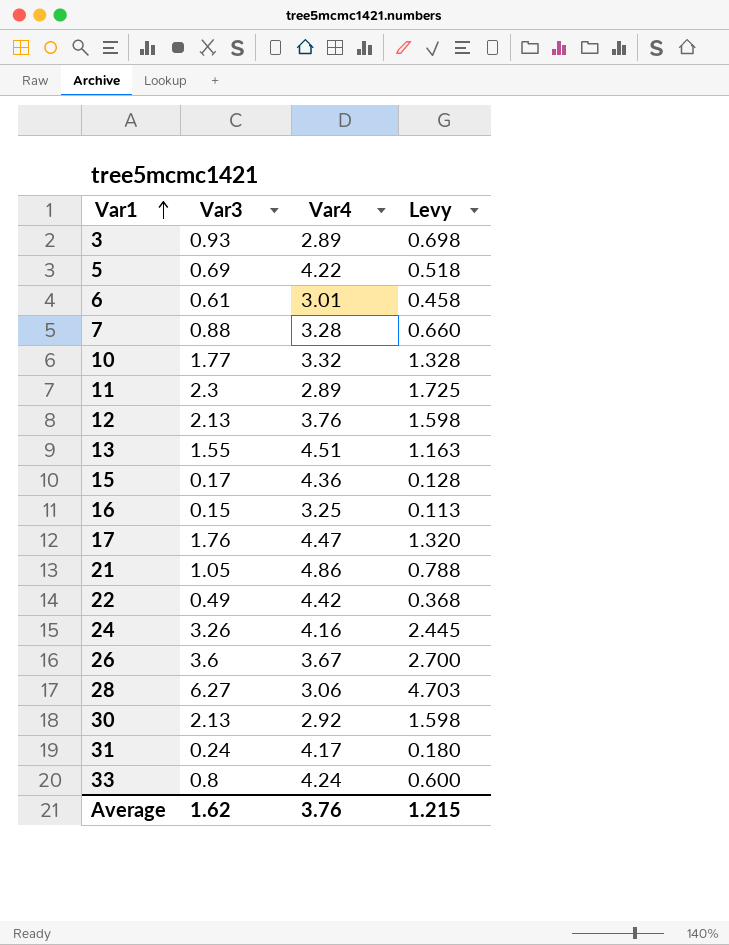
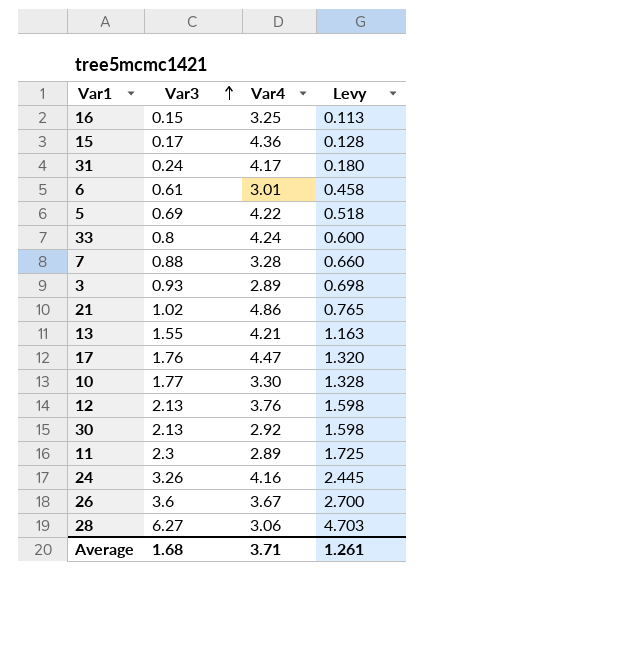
row order: Var1 ascending -> Var3 ascending
row 22: 0.49 | 4.42 | 0.368 -> none
21 | Var3: 1.05 -> 1.02
21 | Levy: 0.788 -> 0.765
13 | Var4: 4.51 -> 4.21
10 | Var4: 3.32 -> 3.30
Average | Var3: 1.62 -> 1.68
Average | Var4: 3.76 -> 3.71
Average | Levy: 1.215 -> 1.261

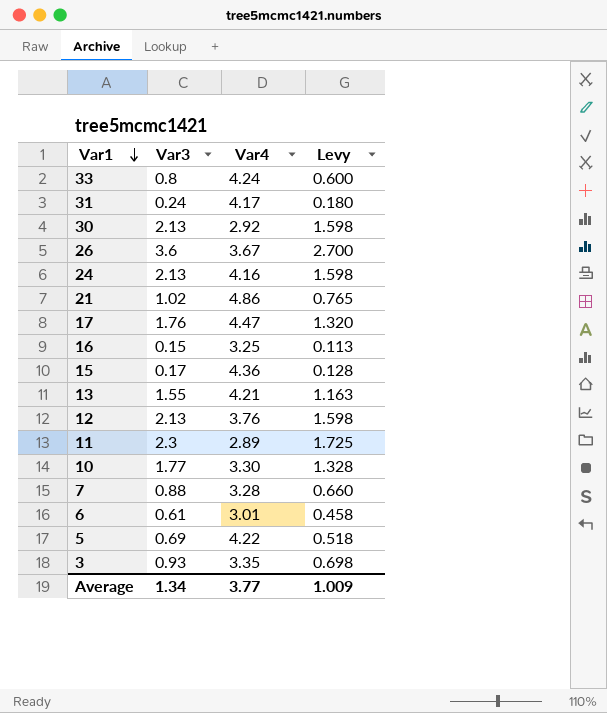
row order: Var3 ascending -> Var1 descending
row 28: 6.27 | 3.06 | 4.703 -> none
24 | Var3: 3.26 -> 2.13
24 | Levy: 2.445 -> 1.598
3 | Var4: 2.89 -> 3.35
Average | Var3: 1.68 -> 1.34
Average | Var4: 3.71 -> 3.77
Average | Levy: 1.261 -> 1.009

